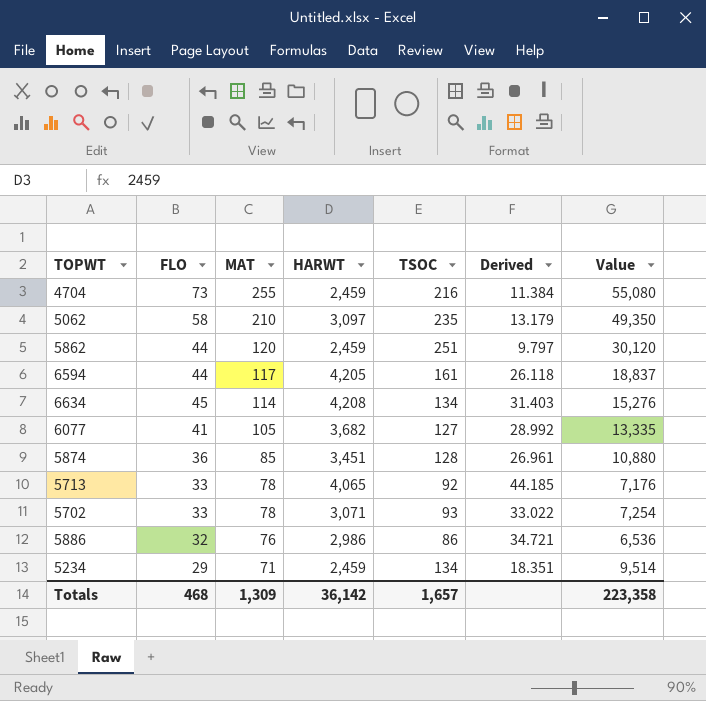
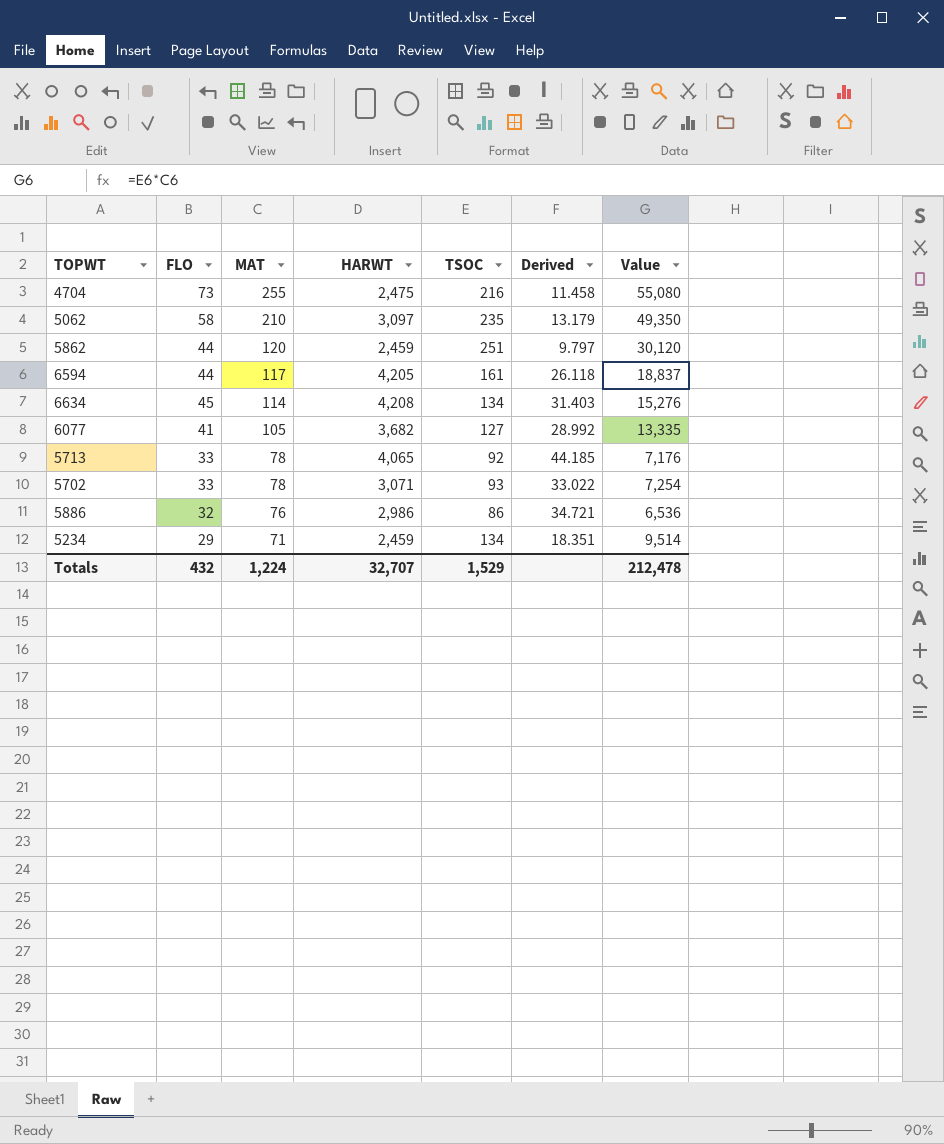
row 5874: 36 | 85 | 3,451 | 128 | 26.961 | 10,880 -> none
4704 | HARWT: 2,459 -> 2,475
4704 | Derived: 11.384 -> 11.458
Totals | FLO: 468 -> 432
Totals | MAT: 1,309 -> 1,224
Totals | HARWT: 36,142 -> 32,707
Totals | TSOC: 1,657 -> 1,529
Totals | Value: 223,358 -> 212,478

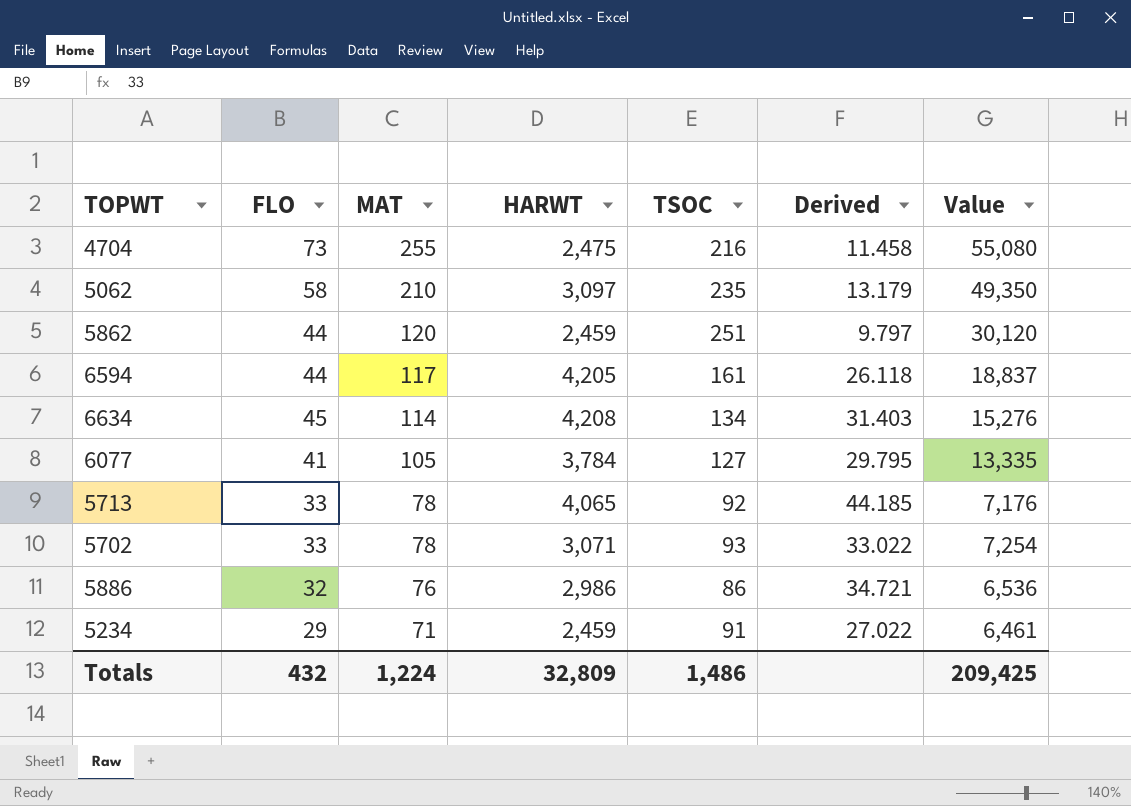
6077 | HARWT: 3,682 -> 3,784
6077 | Derived: 28.992 -> 29.795
5234 | TSOC: 134 -> 91
5234 | Derived: 18.351 -> 27.022
5234 | Value: 9,514 -> 6,461
Totals | HARWT: 32,707 -> 32,809
Totals | TSOC: 1,529 -> 1,486
Totals | Value: 212,478 -> 209,425

